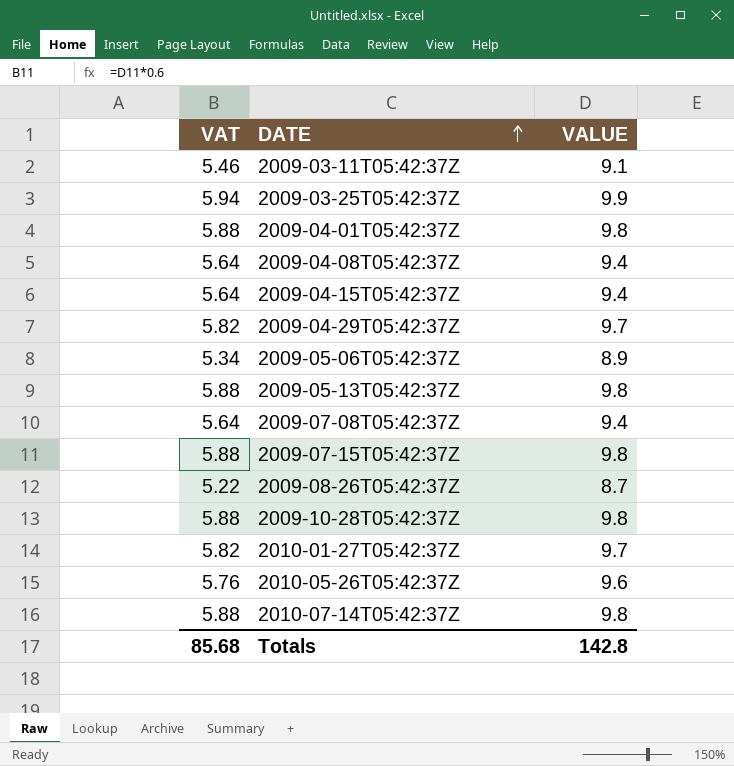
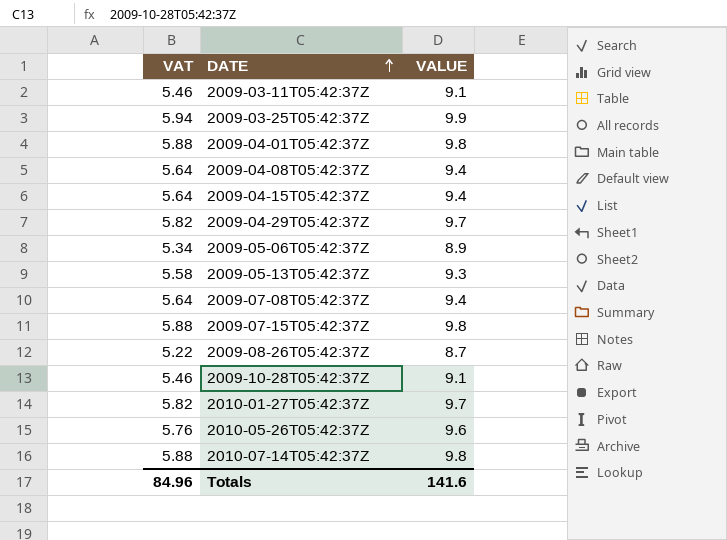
2009-05-13T05:42:37Z | VAT: 5.88 -> 5.58
2009-05-13T05:42:37Z | VALUE: 9.8 -> 9.3
2009-10-28T05:42:37Z | VAT: 5.88 -> 5.46
2009-10-28T05:42:37Z | VALUE: 9.8 -> 9.1
Totals | VAT: 85.68 -> 84.96
Totals | VALUE: 142.8 -> 141.6

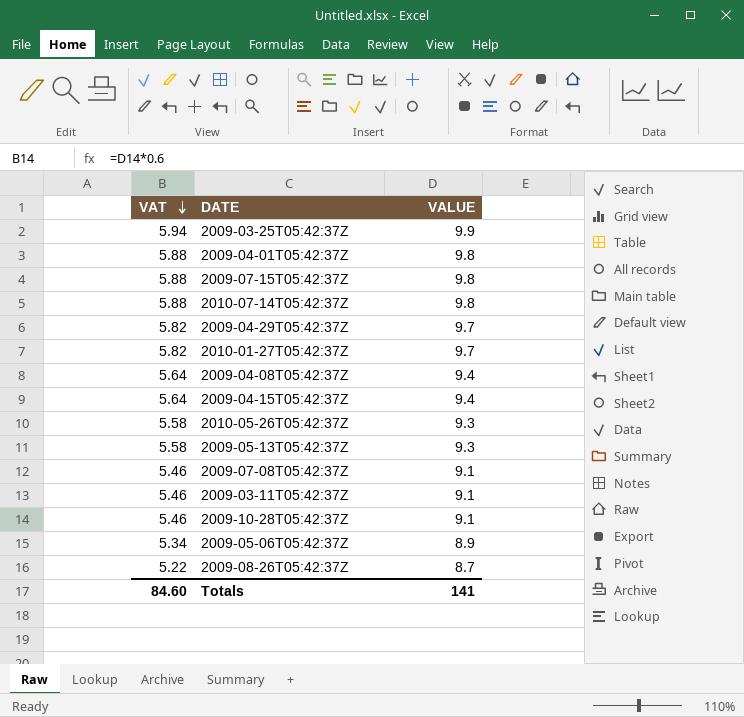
row order: DATE ascending -> VAT descending
2010-05-26T05:42:37Z | VAT: 5.76 -> 5.58
2010-05-26T05:42:37Z | VALUE: 9.6 -> 9.3
2009-07-08T05:42:37Z | VAT: 5.64 -> 5.46
2009-07-08T05:42:37Z | VALUE: 9.4 -> 9.1
Totals | VAT: 84.96 -> 84.60
Totals | VALUE: 141.6 -> 141

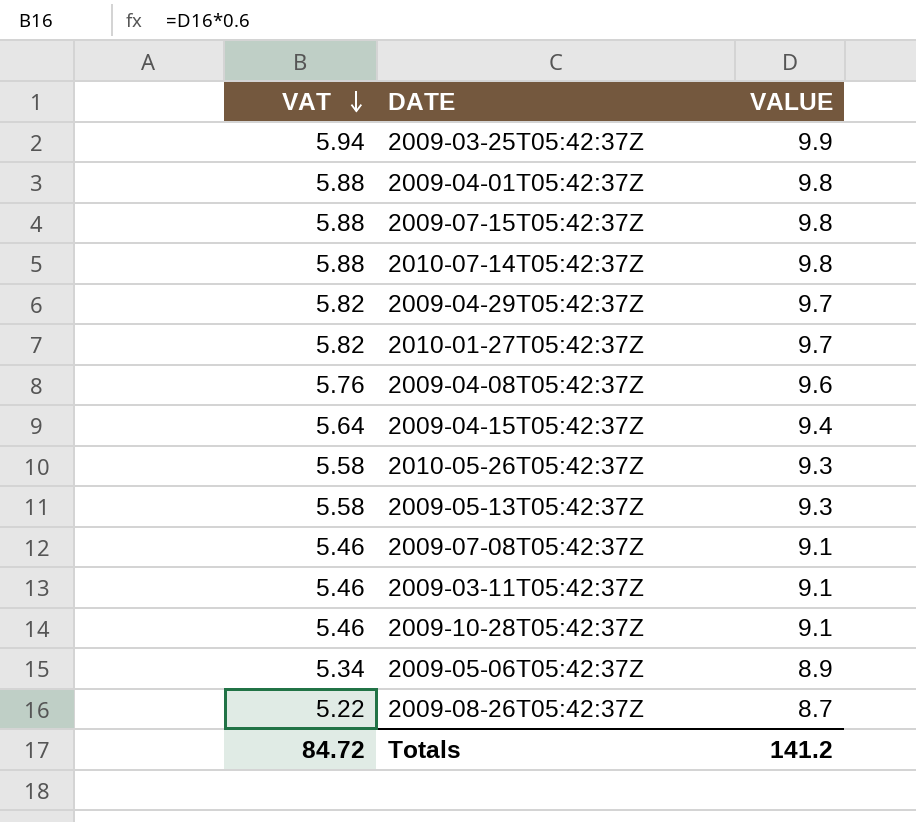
2009-04-08T05:42:37Z | VAT: 5.64 -> 5.76
2009-04-08T05:42:37Z | VALUE: 9.4 -> 9.6
Totals | VAT: 84.60 -> 84.72
Totals | VALUE: 141 -> 141.2

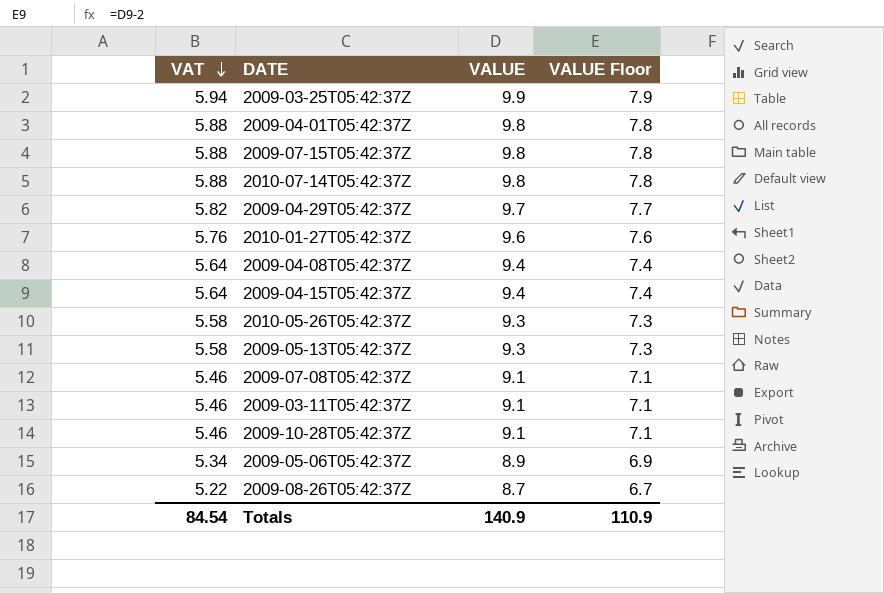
column VALUE Floor | formula: none -> [VALUE] - 2
2010-01-27T05:42:37Z | VAT: 5.82 -> 5.76
2010-01-27T05:42:37Z | VALUE: 9.7 -> 9.6
2009-04-08T05:42:37Z | VAT: 5.76 -> 5.64
2009-04-08T05:42:37Z | VALUE: 9.6 -> 9.4
Totals | VAT: 84.72 -> 84.54
Totals | VALUE: 141.2 -> 140.9

